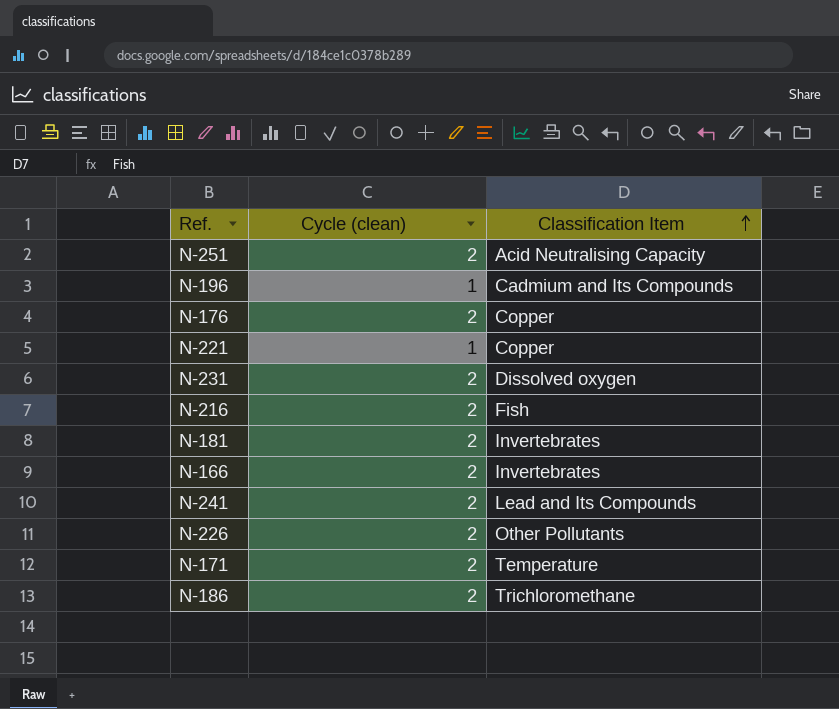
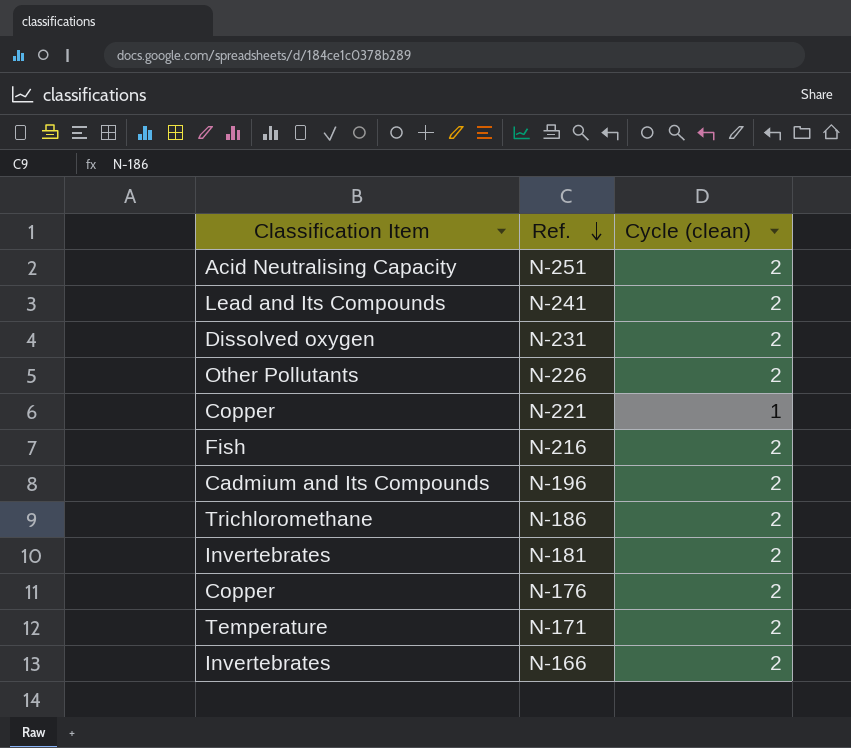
row order: Classification Item ascending -> Ref. descending
column Classification Item | position: 3 -> 1
N-196 | Cycle (clean): 1 -> 2

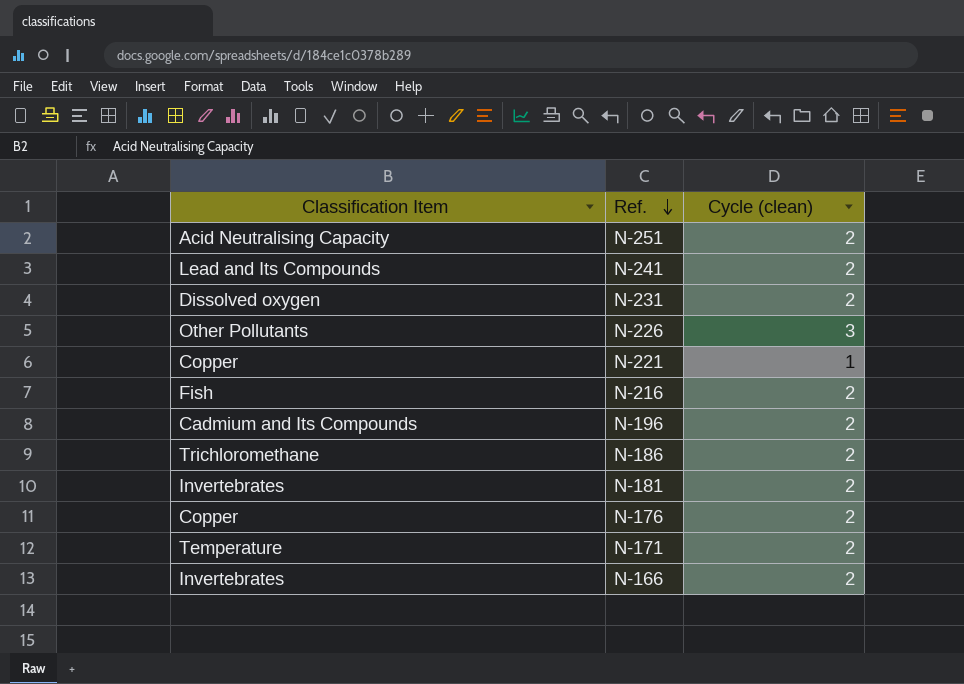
N-226 | Cycle (clean): 2 -> 3

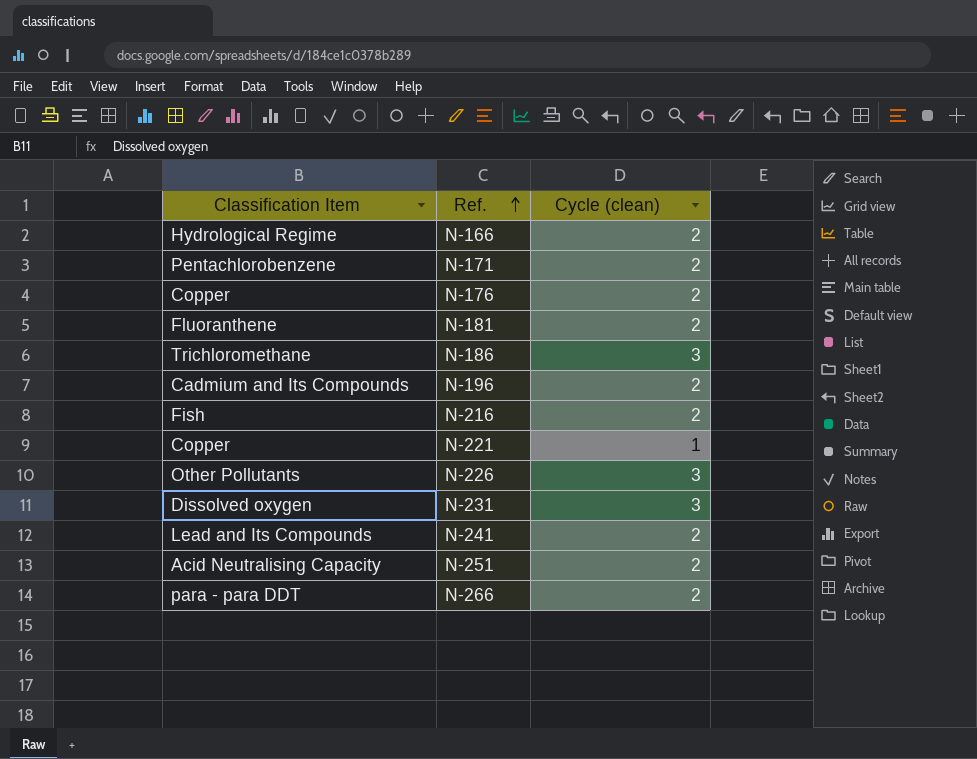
row order: Ref. descending -> Ref. ascending
N-166 | Classification Item: Invertebrates -> Hydrological Regime
N-171 | Classification Item: Temperature -> Pentachlorobenzene
N-181 | Classification Item: Invertebrates -> Fluoranthene
N-186 | Cycle (clean): 2 -> 3
N-231 | Cycle (clean): 2 -> 3
row N-266: none -> para - para DDT | 2

